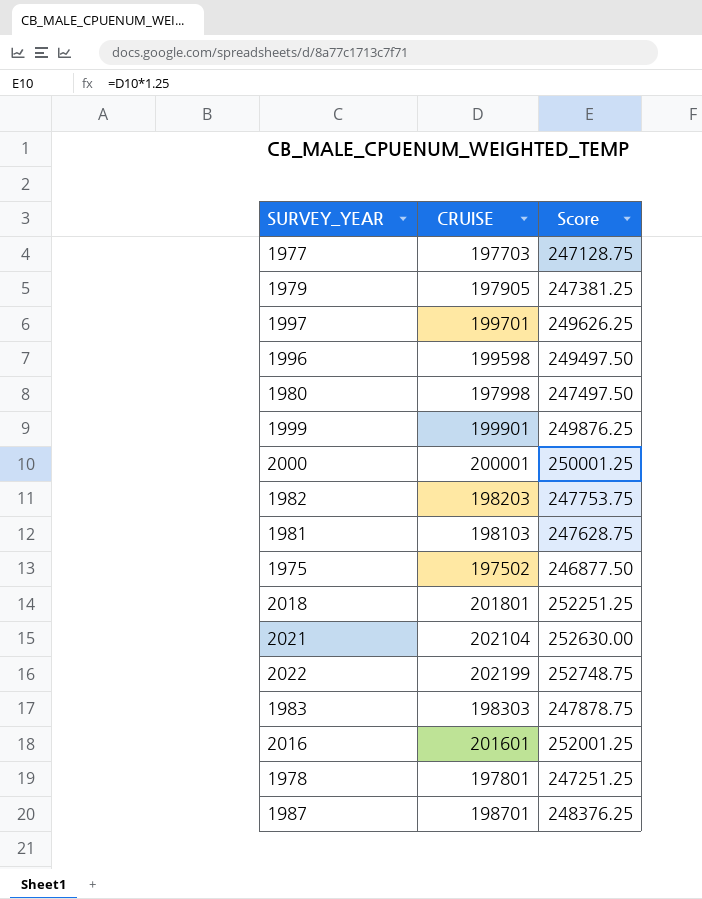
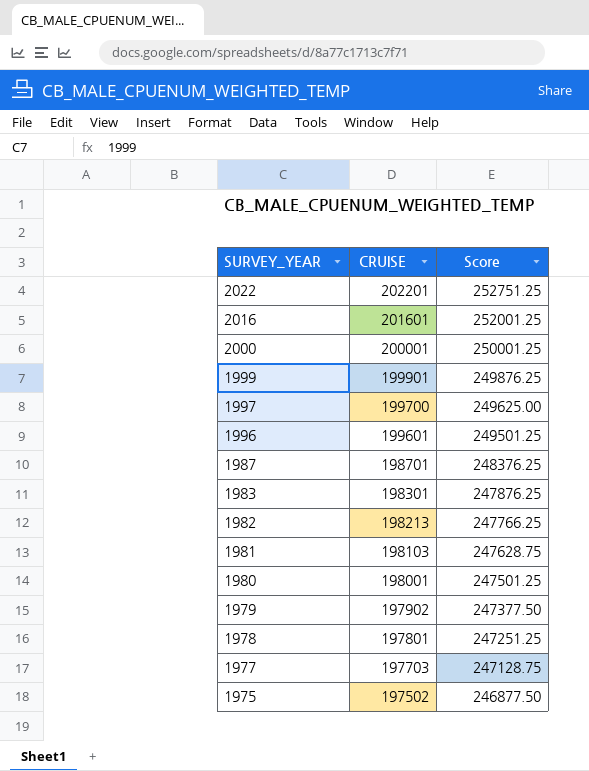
row order: none -> SURVEY_YEAR descending
row 2018: 201801 | 252251.25 -> none
row 2021: 202104 | 252630.00 -> none
2022 | CRUISE: 202199 -> 202201
2022 | Score: 252748.75 -> 252751.25
1997 | CRUISE: 199701 -> 199700
1997 | Score: 249626.25 -> 249625.00
1996 | CRUISE: 199598 -> 199601
1996 | Score: 249497.50 -> 249501.25
1983 | CRUISE: 198303 -> 198301
1983 | Score: 247878.75 -> 247876.25
1982 | CRUISE: 198203 -> 198213
1982 | Score: 247753.75 -> 247766.25
1980 | CRUISE: 197998 -> 198001
1980 | Score: 247497.50 -> 247501.25
1979 | CRUISE: 197905 -> 197902
1979 | Score: 247381.25 -> 247377.50

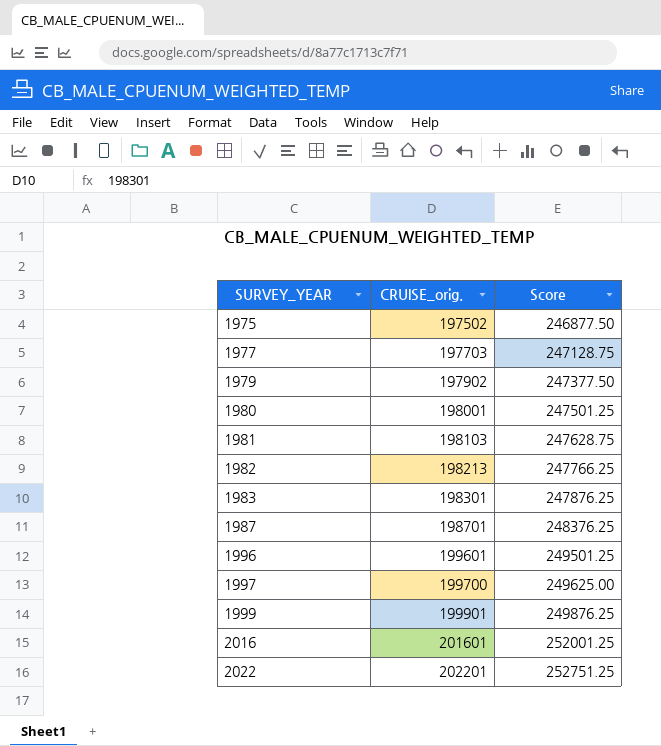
row order: SURVEY_YEAR descending -> SURVEY_YEAR ascending
column name: CRUISE -> CRUISE_orig.
row 2000: 200001 | 250001.25 -> none
row 1978: 197801 | 247251.25 -> none

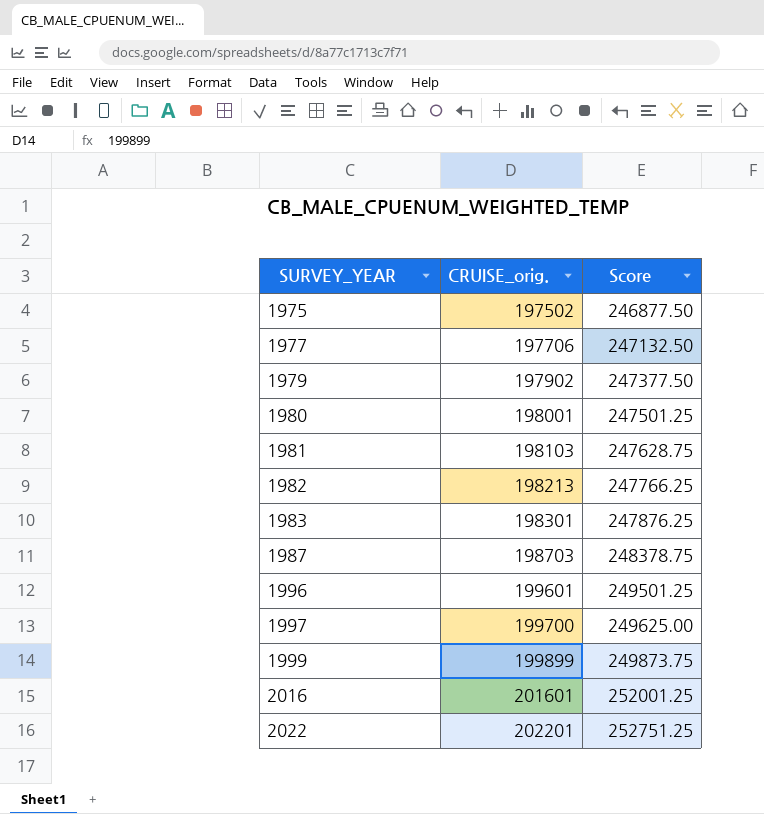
1977 | CRUISE_orig.: 197703 -> 197706
1977 | Score: 247128.75 -> 247132.50
1987 | CRUISE_orig.: 198701 -> 198703
1987 | Score: 248376.25 -> 248378.75
1999 | CRUISE_orig.: 199901 -> 199899
1999 | Score: 249876.25 -> 249873.75

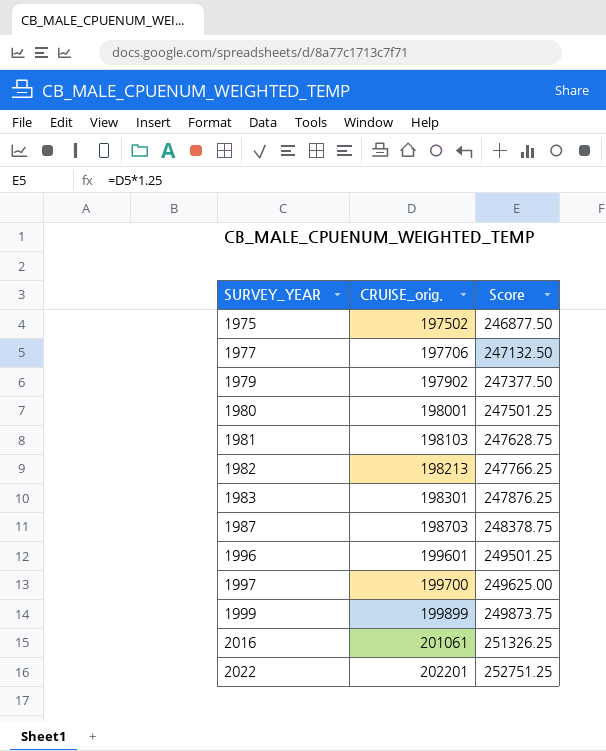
2016 | CRUISE_orig.: 201601 -> 201061
2016 | Score: 252001.25 -> 251326.25

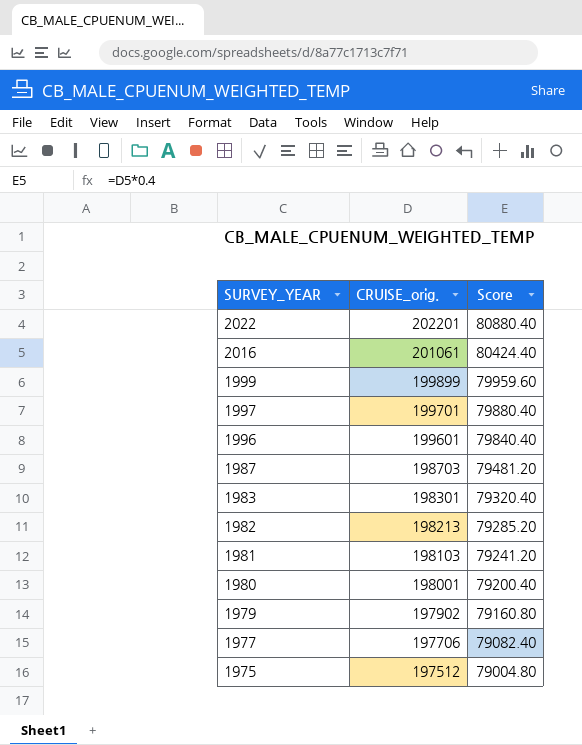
row order: SURVEY_YEAR ascending -> SURVEY_YEAR descending
column Score | formula: [CRUISE_orig.] * 1.25 -> [CRUISE_orig.] * 0.4
1997 | CRUISE_orig.: 199700 -> 199701
1975 | CRUISE_orig.: 197502 -> 197512

